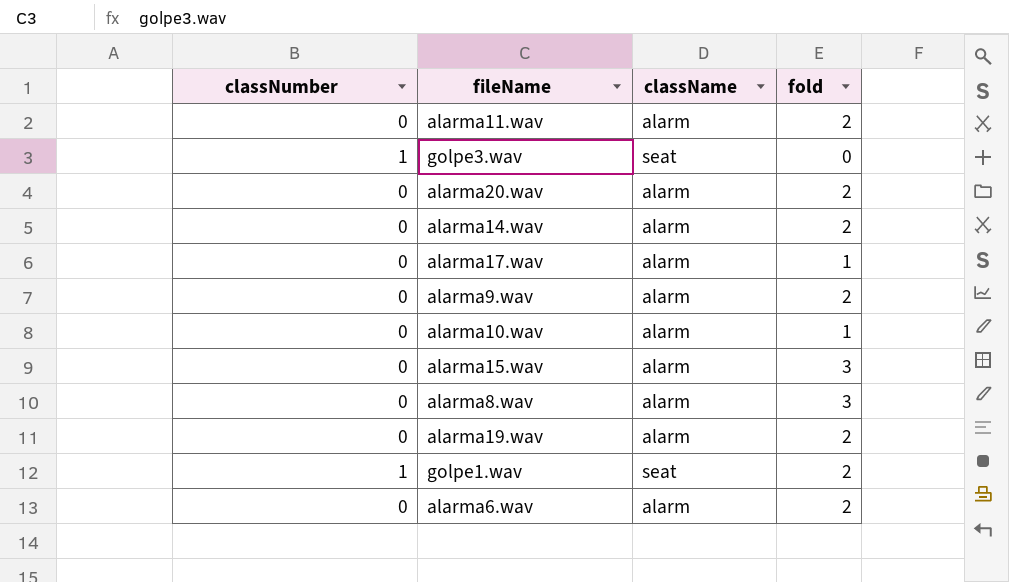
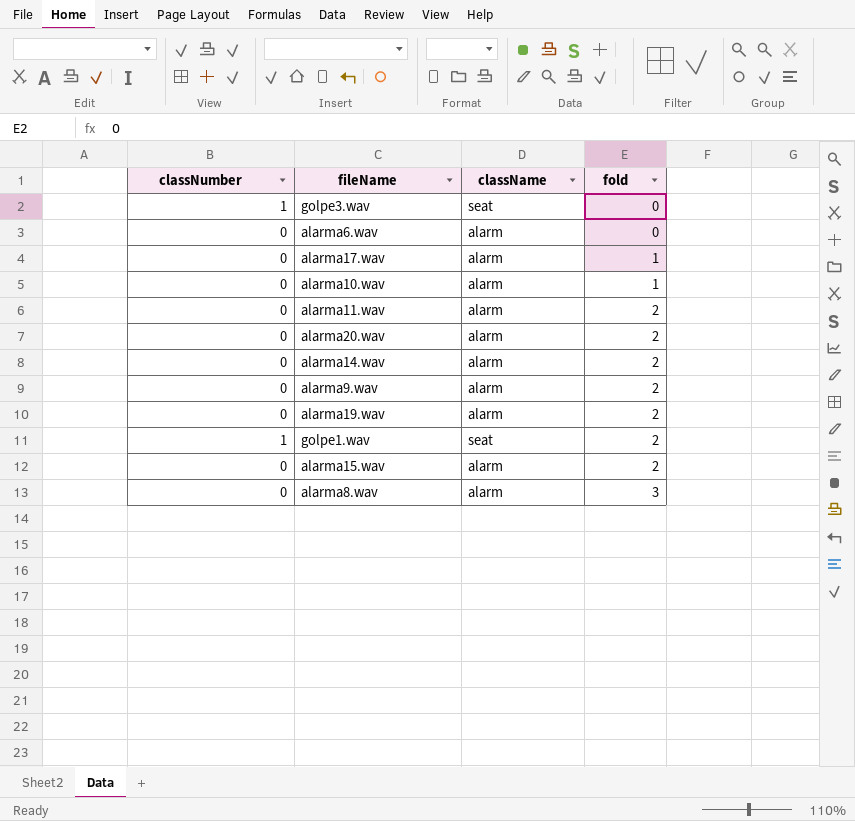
row order: none -> fold ascending
alarma6.wav | fold: 2 -> 0
alarma15.wav | fold: 3 -> 2

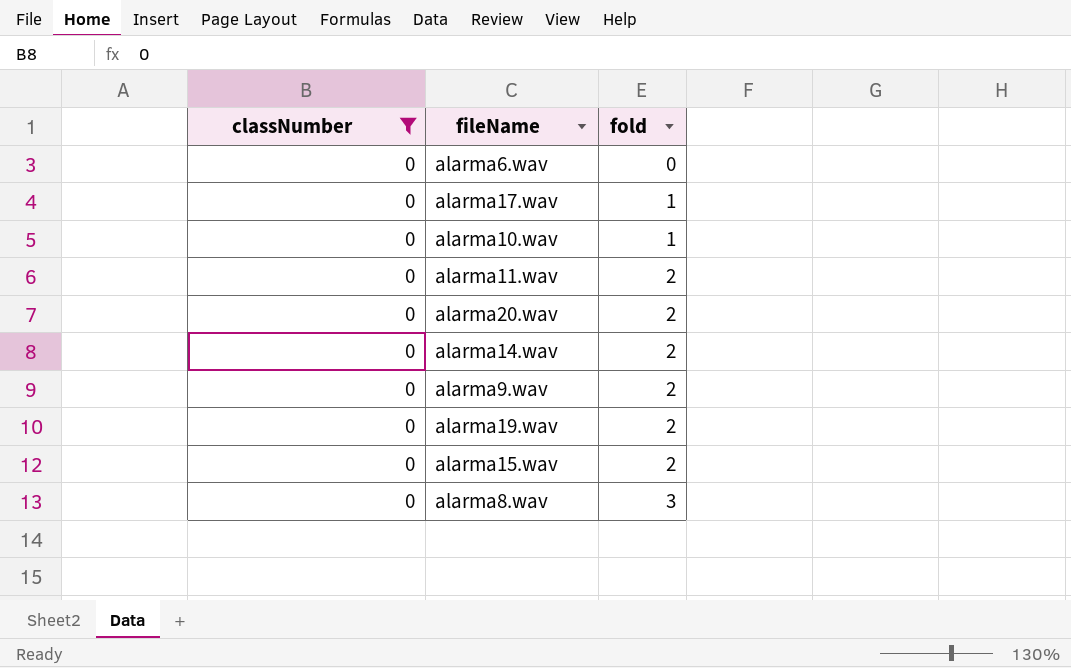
filter: none -> classNumber = 0
column className | position: 3 -> none

